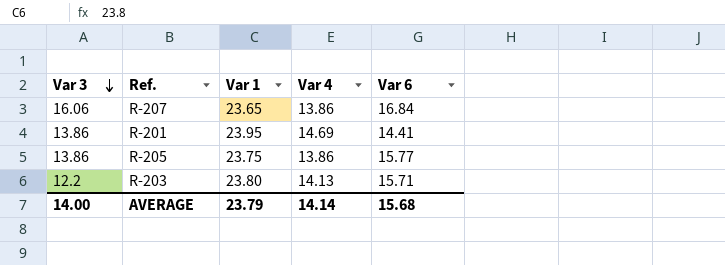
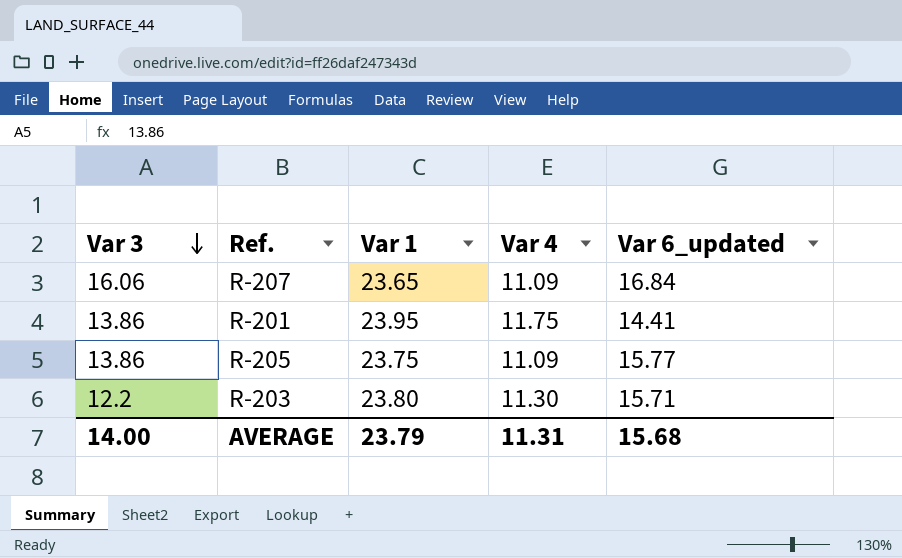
column name: Var 6 -> Var 6_updated
R-207 | Var 4: 13.86 -> 11.09
R-201 | Var 4: 14.69 -> 11.75
R-205 | Var 4: 13.86 -> 11.09
R-203 | Var 4: 14.13 -> 11.30
AVERAGE | Var 4: 14.14 -> 11.31

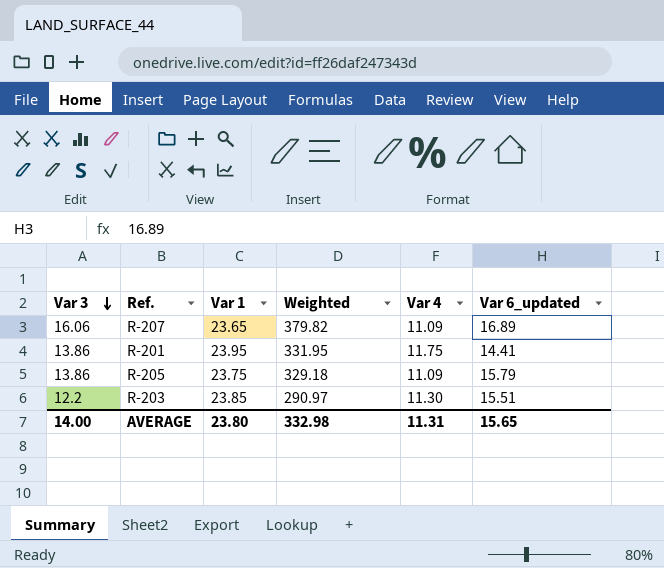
column Weighted | formula: none -> [Var 3] * [Var 1]
R-207 | Var 6_updated: 16.84 -> 16.89
R-205 | Var 6_updated: 15.77 -> 15.79
R-203 | Var 1: 23.80 -> 23.85
R-203 | Var 6_updated: 15.71 -> 15.51
AVERAGE | Var 1: 23.79 -> 23.80
AVERAGE | Var 6_updated: 15.68 -> 15.65

